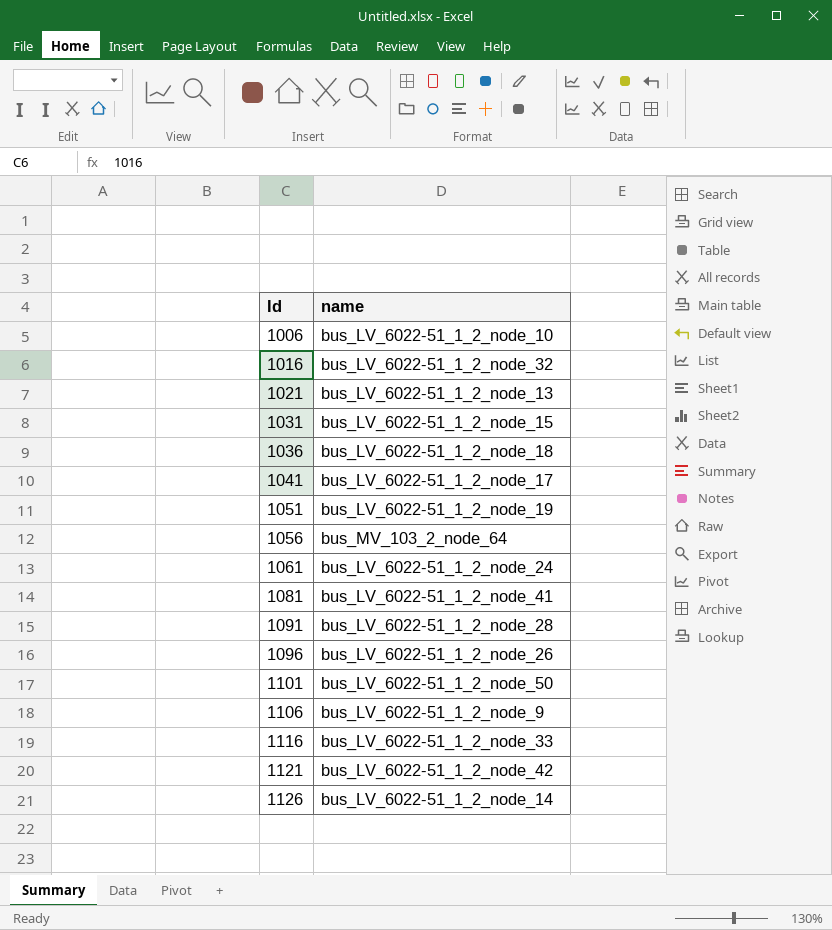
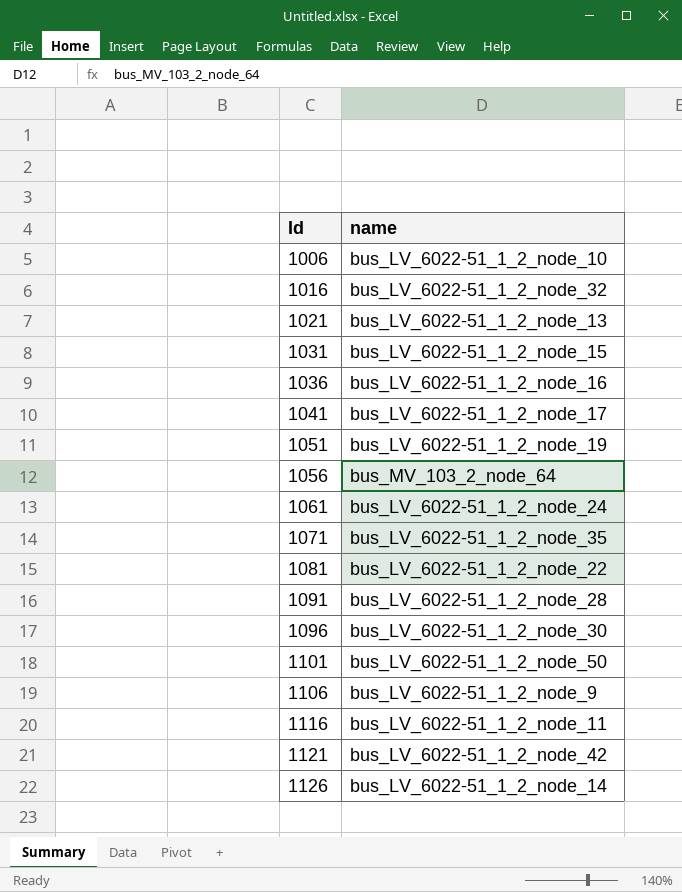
1036 | name: bus_LV_6022-51_1_2_node_18 -> bus_LV_6022-51_1_2_node_16
row 1071: none -> bus_LV_6022-51_1_2_node_35
1081 | name: bus_LV_6022-51_1_2_node_41 -> bus_LV_6022-51_1_2_node_22
1096 | name: bus_LV_6022-51_1_2_node_26 -> bus_LV_6022-51_1_2_node_30
1116 | name: bus_LV_6022-51_1_2_node_33 -> bus_LV_6022-51_1_2_node_11

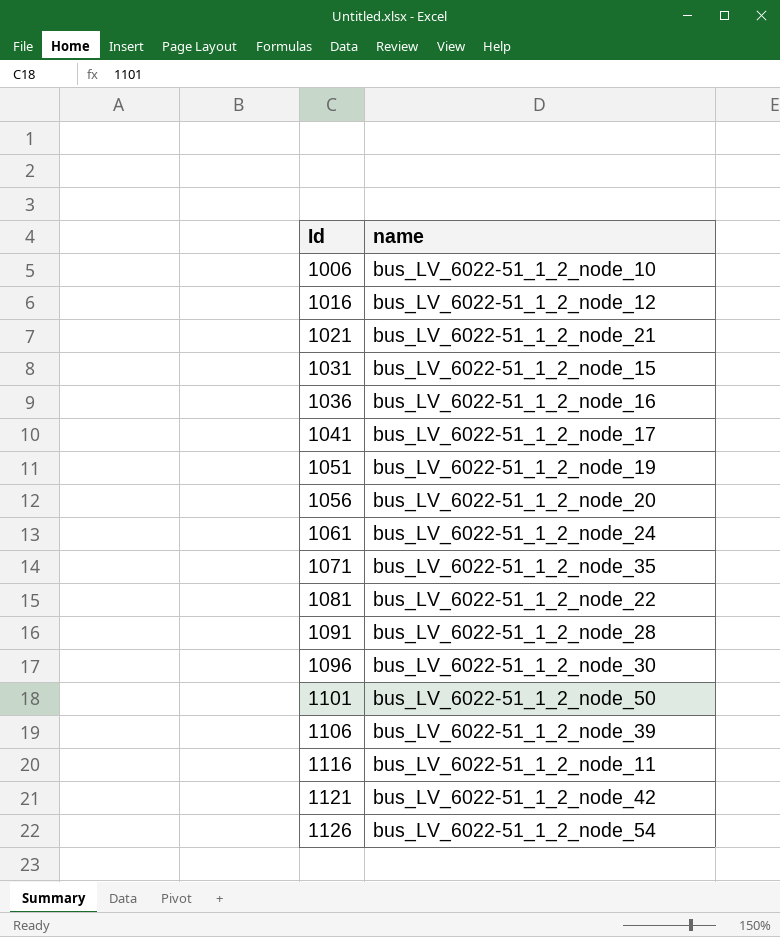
1016 | name: bus_LV_6022-51_1_2_node_32 -> bus_LV_6022-51_1_2_node_12
1021 | name: bus_LV_6022-51_1_2_node_13 -> bus_LV_6022-51_1_2_node_21
1056 | name: bus_MV_103_2_node_64 -> bus_LV_6022-51_1_2_node_20
1106 | name: bus_LV_6022-51_1_2_node_9 -> bus_LV_6022-51_1_2_node_39
1126 | name: bus_LV_6022-51_1_2_node_14 -> bus_LV_6022-51_1_2_node_54

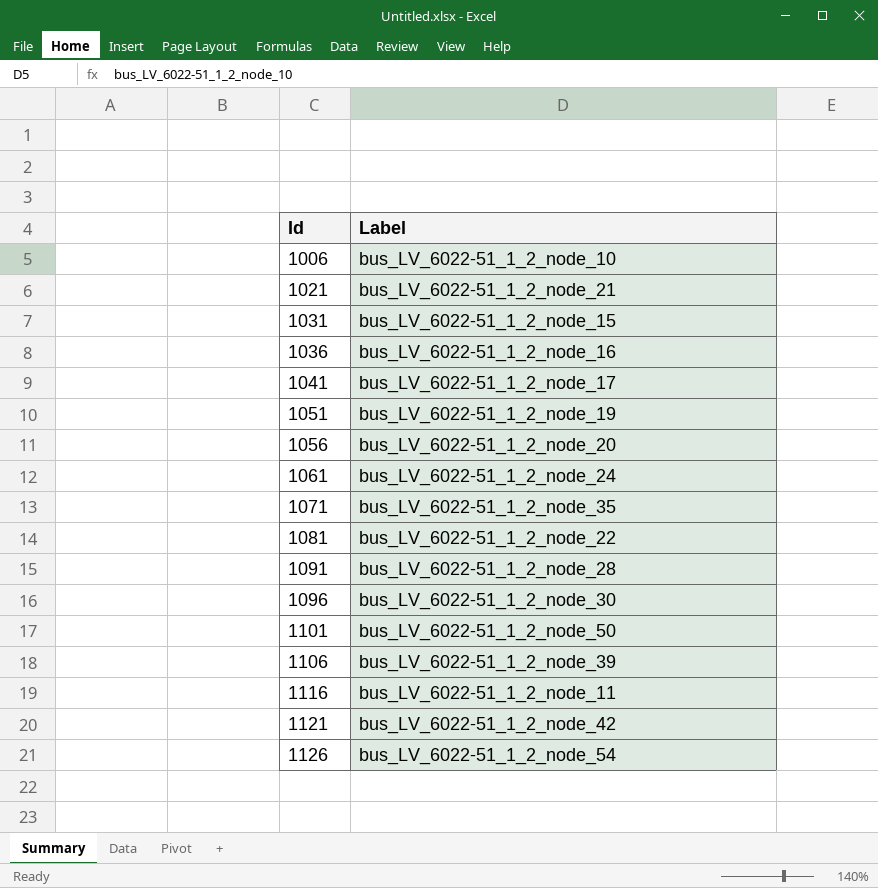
column name: name -> Label
row 1016: bus_LV_6022-51_1_2_node_12 -> none

